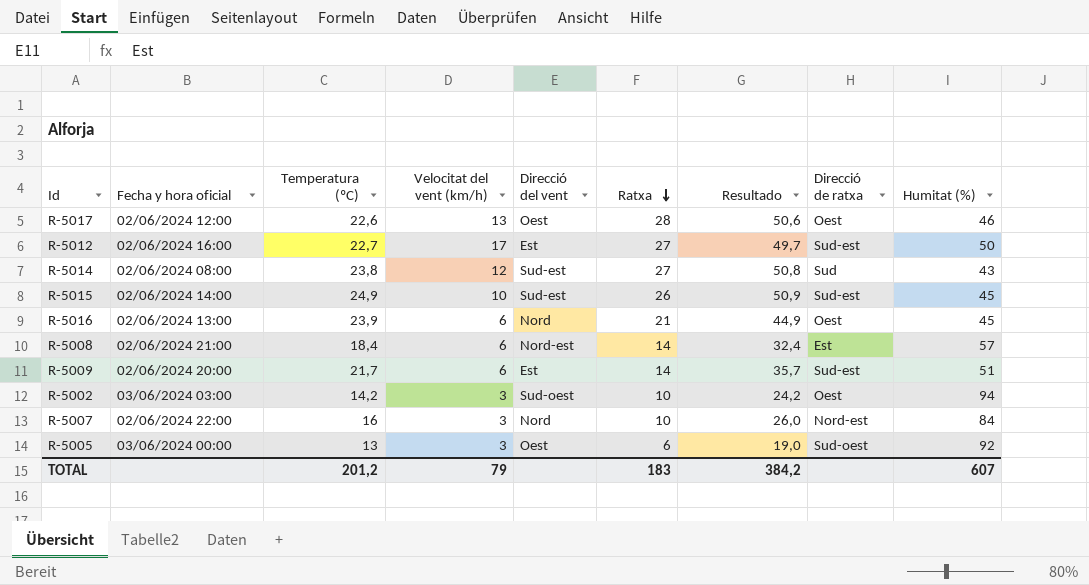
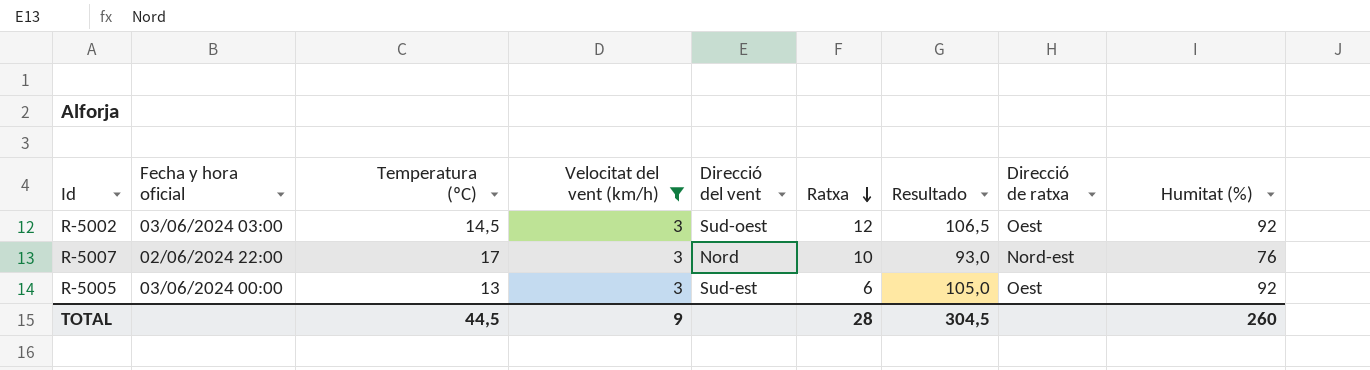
filter: none -> Velocitat del vent (km/h) = 3
column Resultado | formula: [Temperatura (ºC)] + [Ratxa] -> [Temperatura (ºC)] + [Humitat (%)]
R-5002 | Temperatura (ºC): 14,2 -> 14,5
R-5002 | Ratxa: 10 -> 12
R-5002 | Humitat (%): 94 -> 92
R-5007 | Temperatura (ºC): 16 -> 17
R-5007 | Humitat (%): 84 -> 76
R-5005 | Direcció del vent: Oest -> Sud-est
R-5005 | Direcció de ratxa: Sud-oest -> Oest
TOTAL | Temperatura (ºC): 201,2 -> 44,5
TOTAL | Velocitat del vent (km/h): 79 -> 9
TOTAL | Ratxa: 183 -> 28
TOTAL | Resultado: 384,2 -> 304,5
TOTAL | Humitat (%): 607 -> 260

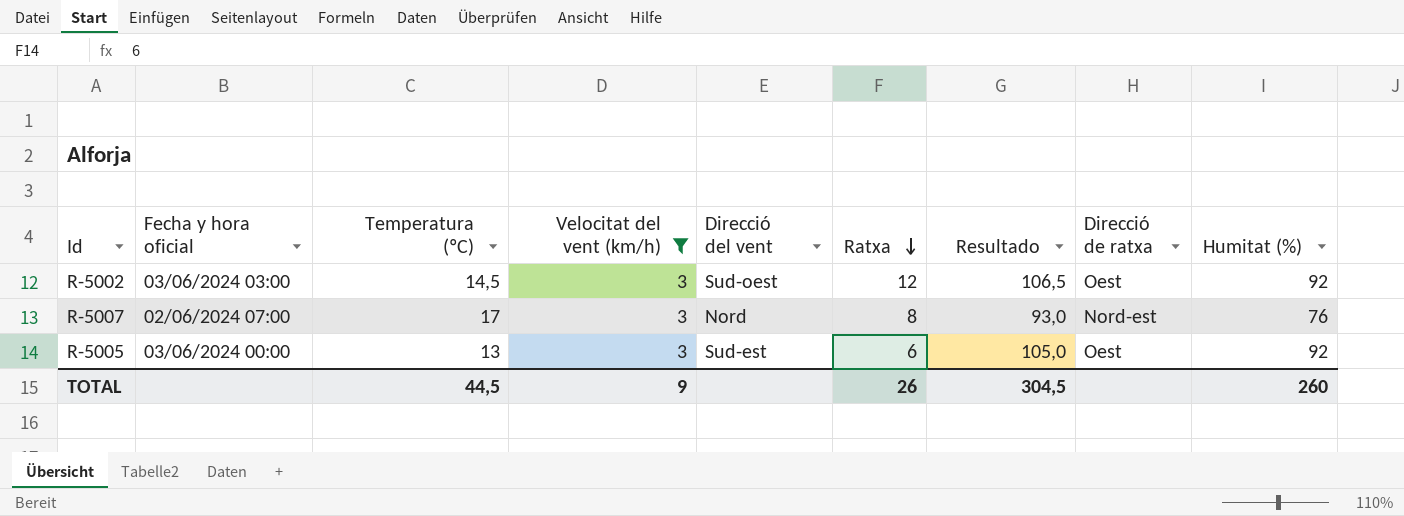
R-5007 | Fecha y hora oficial: 02/06/2024 22:00 -> 02/06/2024 07:00
R-5007 | Ratxa: 10 -> 8
TOTAL | Ratxa: 28 -> 26

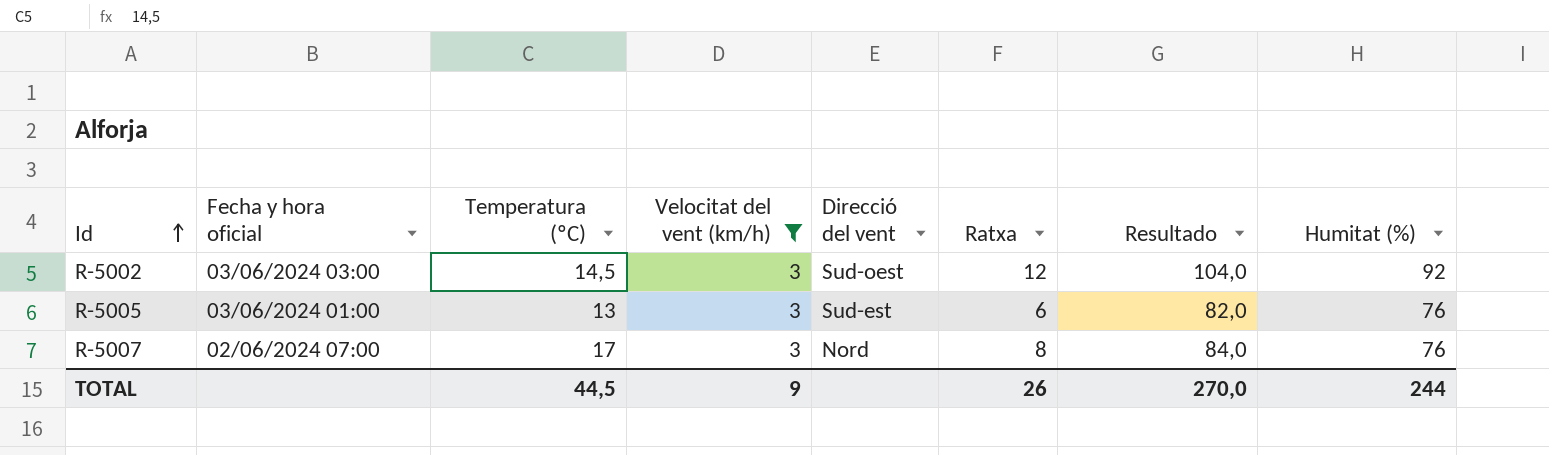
row order: Ratxa descending -> Id ascending
column Direcció de ratxa | position: 8 -> none
column Resultado | formula: [Temperatura (ºC)] + [Humitat (%)] -> [Ratxa] + [Humitat (%)]
R-5005 | Fecha y hora oficial: 03/06/2024 00:00 -> 03/06/2024 01:00
R-5005 | Humitat (%): 92 -> 76
TOTAL | Resultado: 304,5 -> 270,0
TOTAL | Humitat (%): 260 -> 244

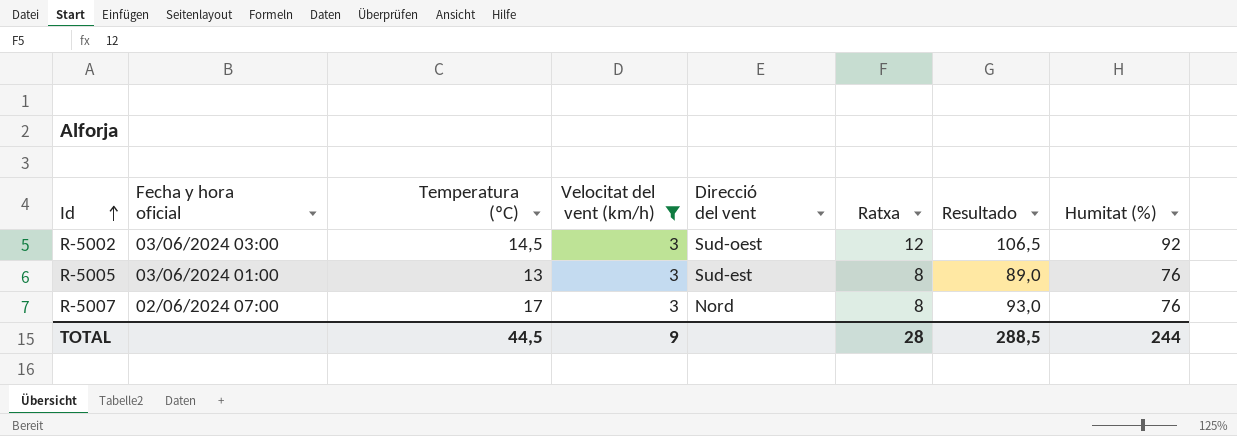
column Resultado | formula: [Ratxa] + [Humitat (%)] -> [Temperatura (ºC)] + [Humitat (%)]
R-5005 | Ratxa: 6 -> 8
TOTAL | Ratxa: 26 -> 28
TOTAL | Resultado: 270,0 -> 288,5

